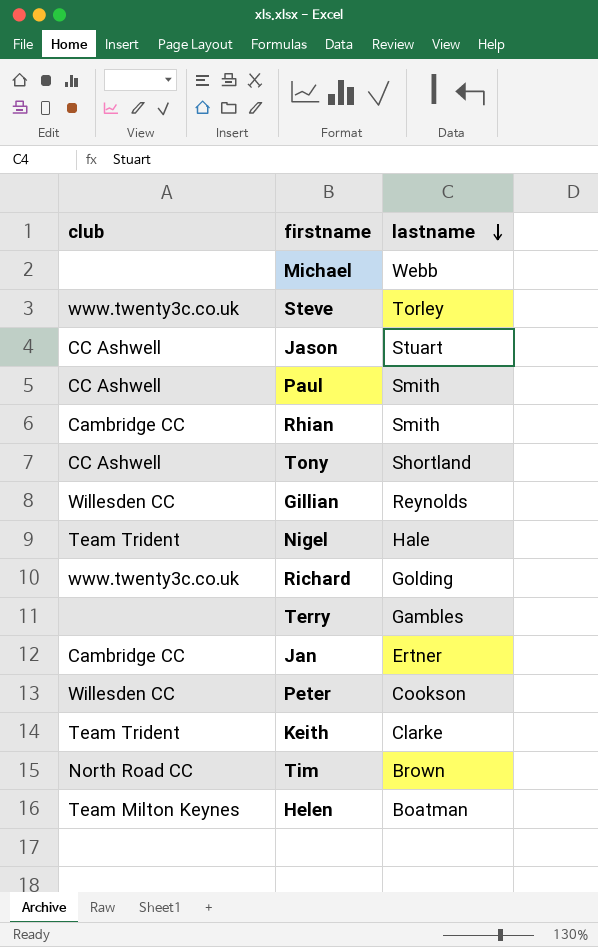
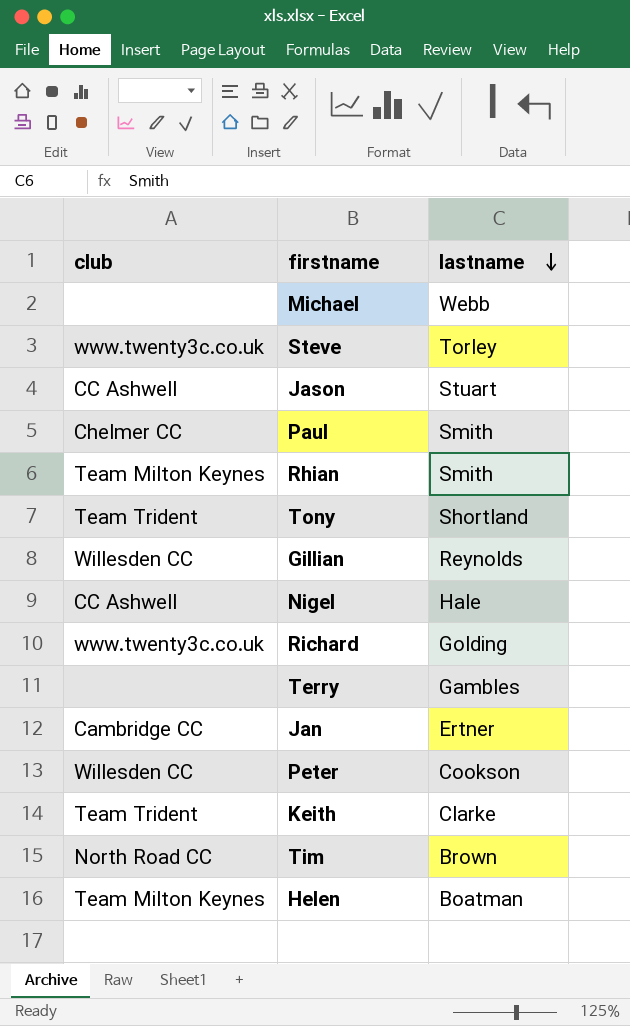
Paul | club: CC Ashwell -> Chelmer CC
Rhian | club: Cambridge CC -> Team Milton Keynes
Tony | club: CC Ashwell -> Team Trident
Nigel | club: Team Trident -> CC Ashwell

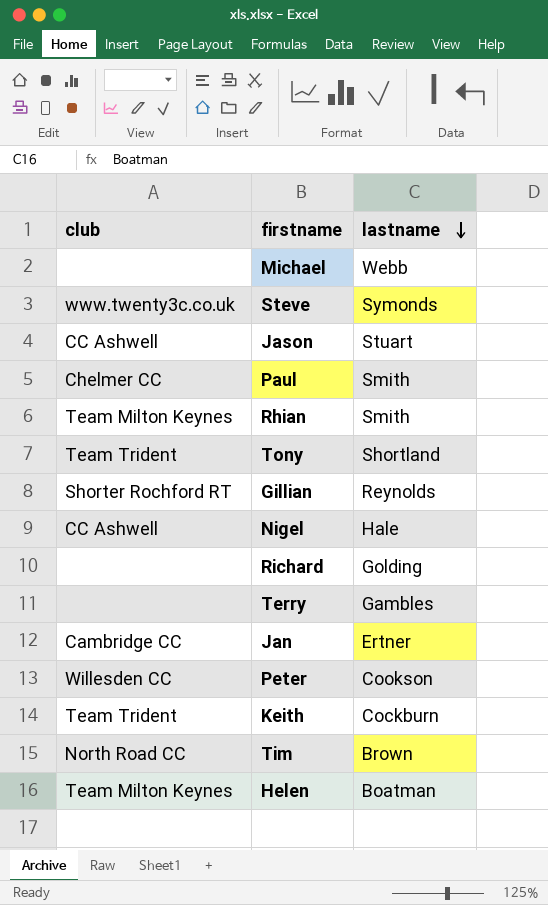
Steve | lastname: Torley -> Symonds
Gillian | club: Willesden CC -> Shorter Rochford RT
Richard | club: www.twenty3c.co.uk -> none
Keith | lastname: Clarke -> Cockburn

